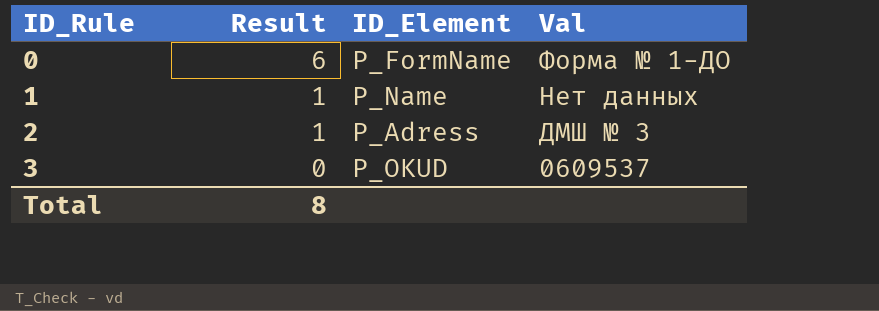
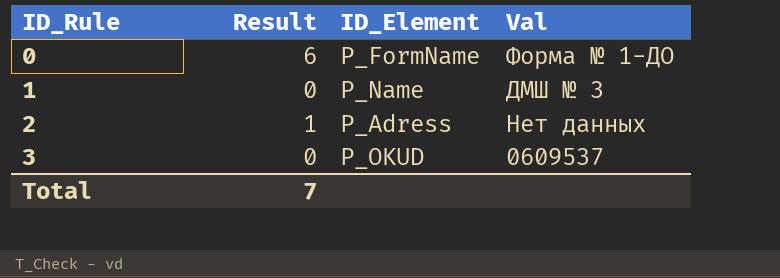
1 | Result: 1 -> 0
1 | Val: Нет данных -> ДМШ № 3
2 | Val: ДМШ № 3 -> Нет данных
Total | Result: 8 -> 7

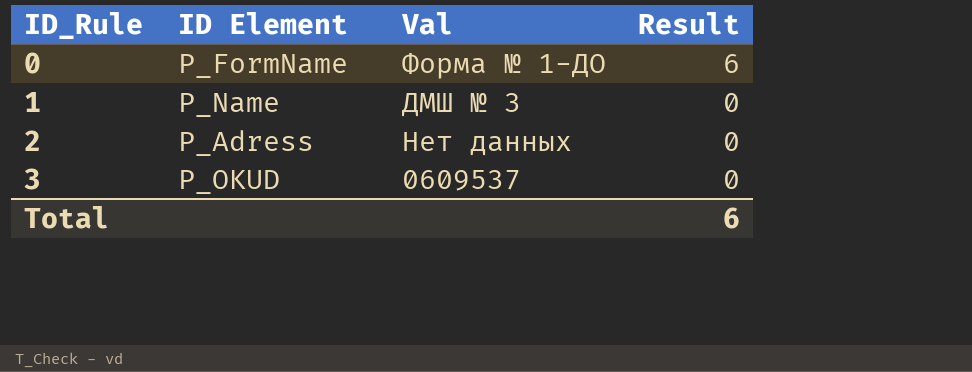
column name: ID_Element -> ID Element
column Result | position: 2 -> 4
2 | Result: 1 -> 0
Total | Result: 7 -> 6

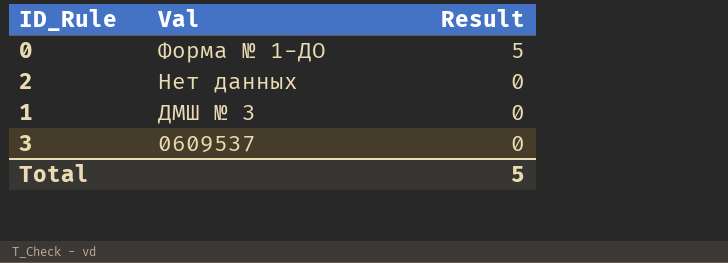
row order: ID_Rule ascending -> Val descending
column ID Element | position: 2 -> none
0 | Result: 6 -> 5
Total | Result: 6 -> 5

